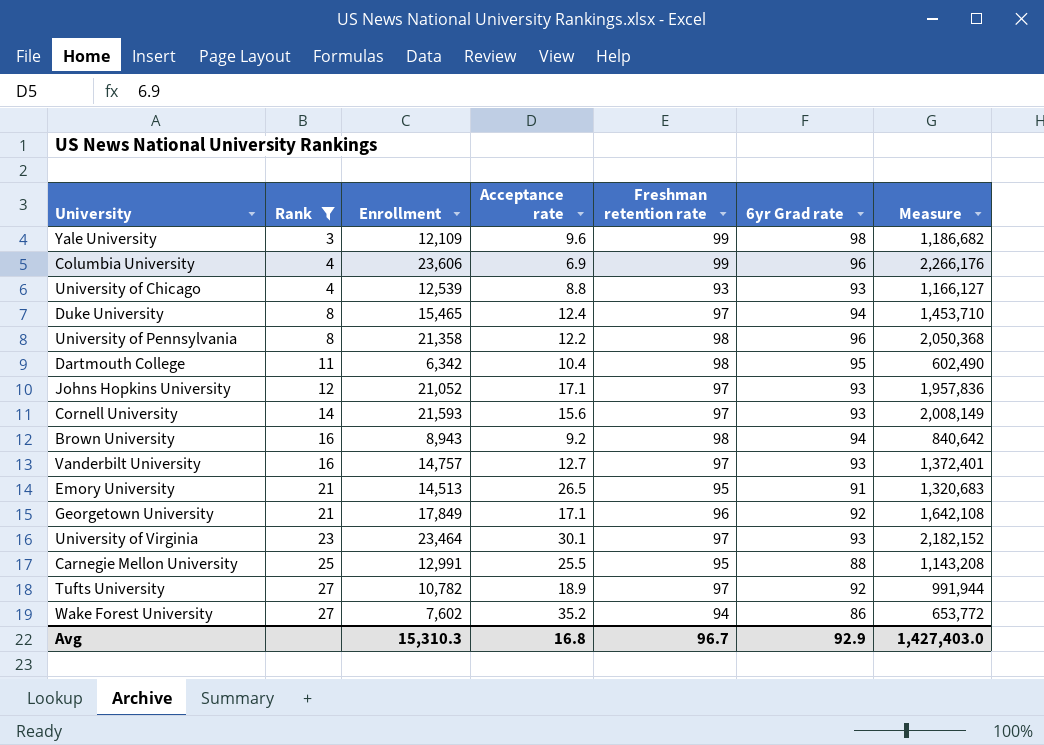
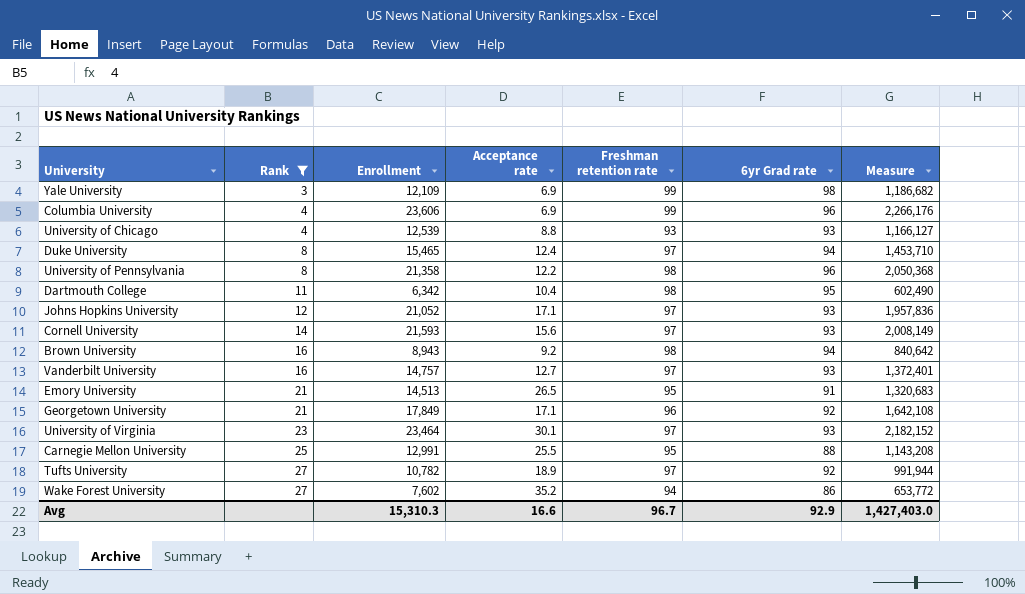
Yale University | Acceptance rate: 9.6 -> 6.9
Avg | Acceptance rate: 16.8 -> 16.6

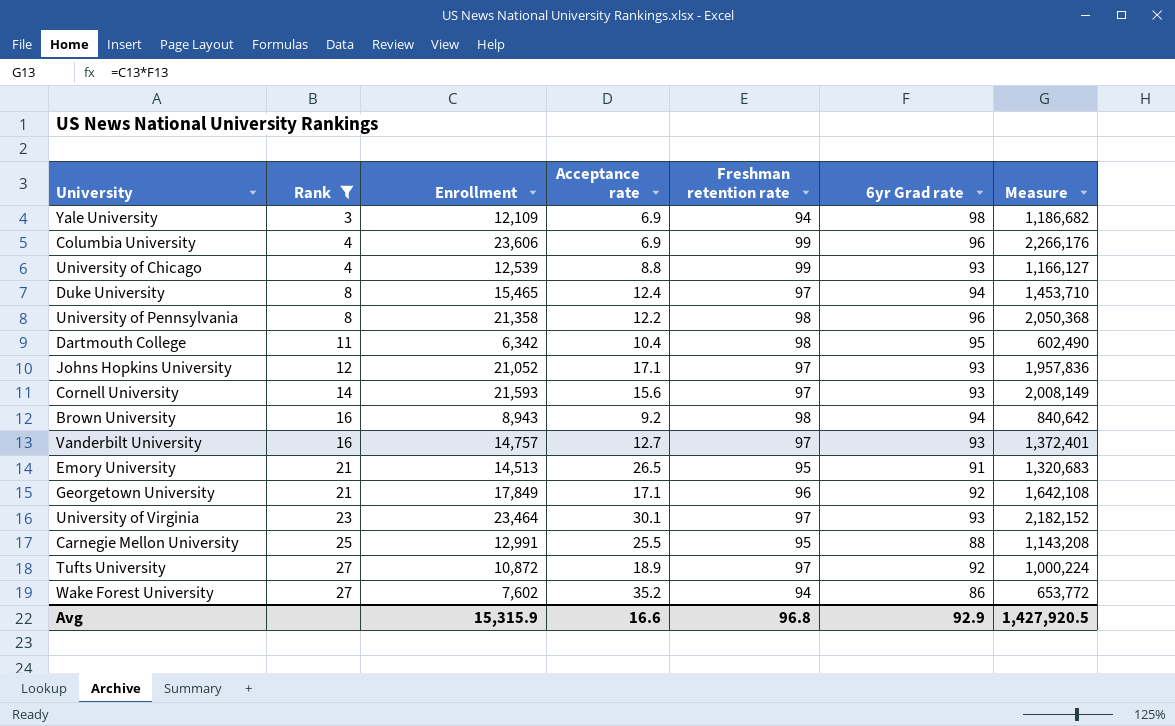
Yale University | Freshman retention rate: 99 -> 94
University of Chicago | Freshman retention rate: 93 -> 99
Tufts University | Enrollment: 10,782 -> 10,872
Tufts University | Measure: 991,944 -> 1,000,224
Avg | Enrollment: 15,310.3 -> 15,315.9
Avg | Freshman retention rate: 96.7 -> 96.8
Avg | Measure: 1,427,403.0 -> 1,427,920.5

